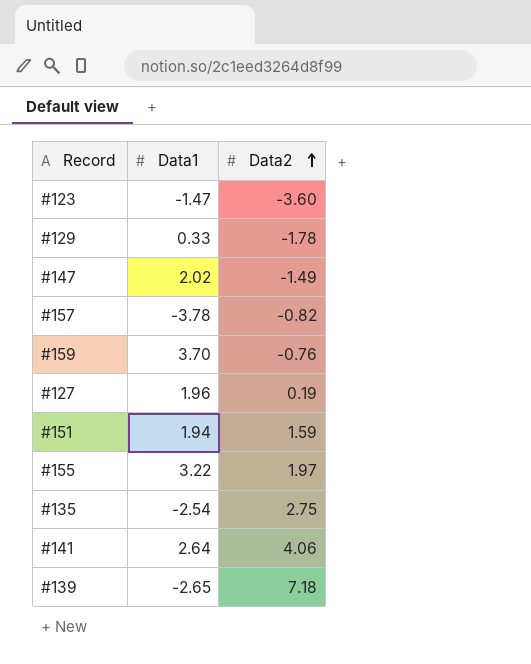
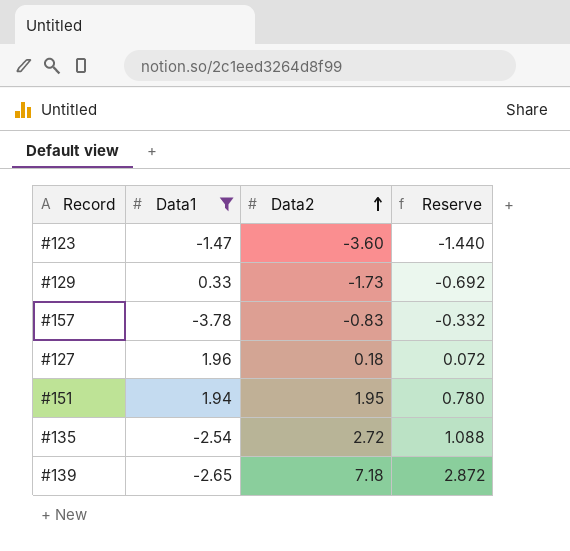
filter: none -> Data1 <= 1.96
column Reserve | formula: none -> [Data2] * 0.4
#129 | Data2: -1.78 -> -1.73
#157 | Data2: -0.82 -> -0.83
#127 | Data2: 0.19 -> 0.18
#151 | Data2: 1.59 -> 1.95
#135 | Data2: 2.75 -> 2.72

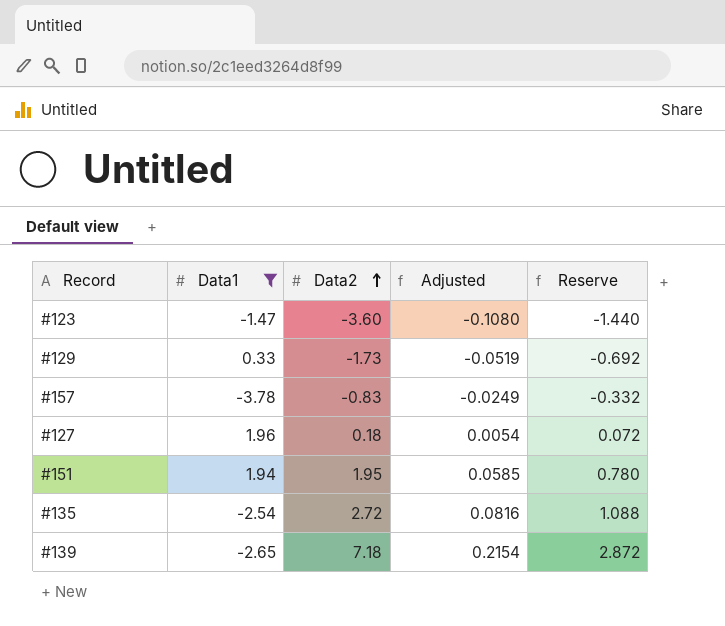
column Adjusted | formula: none -> [Data2] * 0.03

